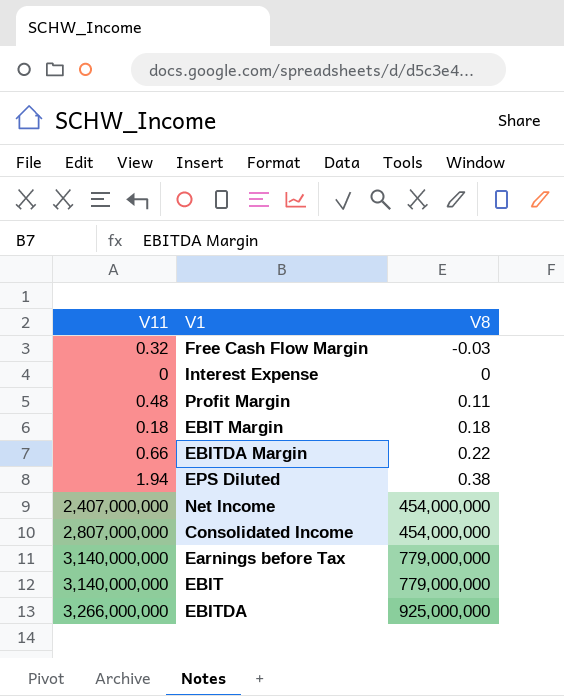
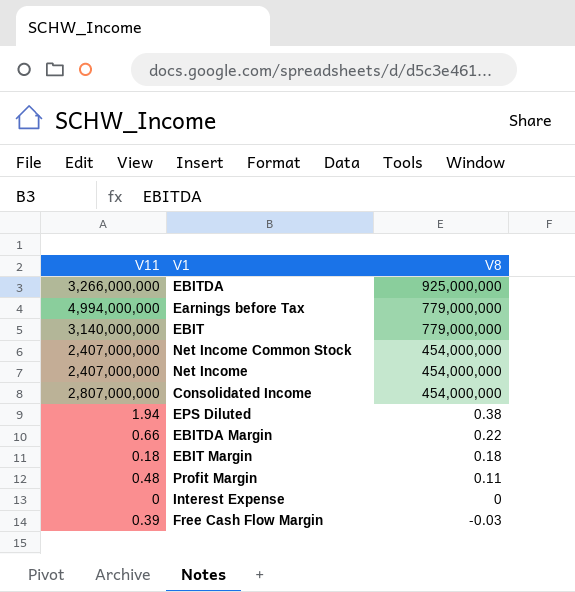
row order: V8 ascending -> V8 descending
Earnings before Tax | V11: 3,140,000,000 -> 4,994,000,000
row Net Income Common Stock: none -> 2,407,000,000 | 454,000,000
Free Cash Flow Margin | V11: 0.32 -> 0.39

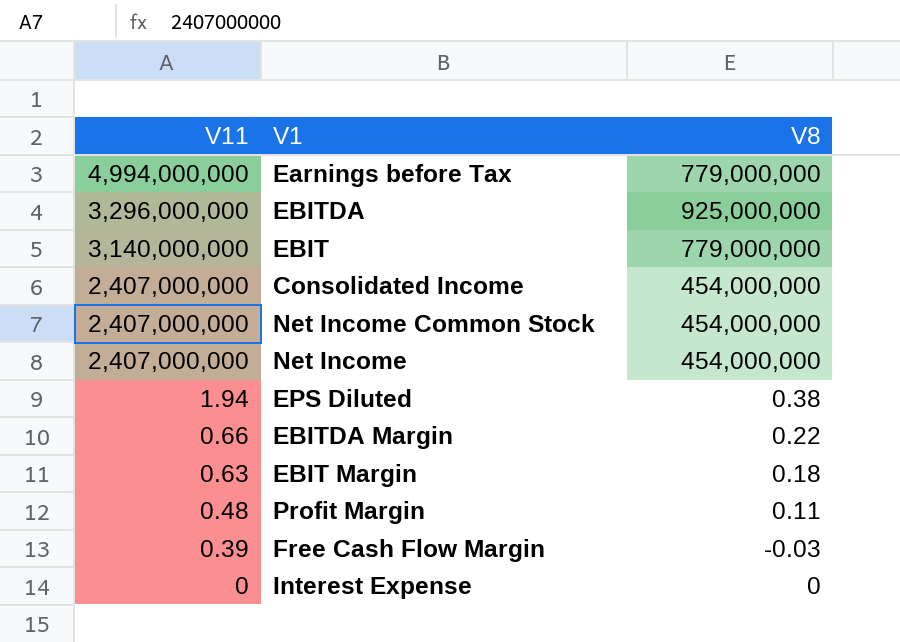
row order: V8 descending -> V11 descending
EBITDA | V11: 3,266,000,000 -> 3,296,000,000
Consolidated Income | V11: 2,807,000,000 -> 2,407,000,000
EBIT Margin | V11: 0.18 -> 0.63

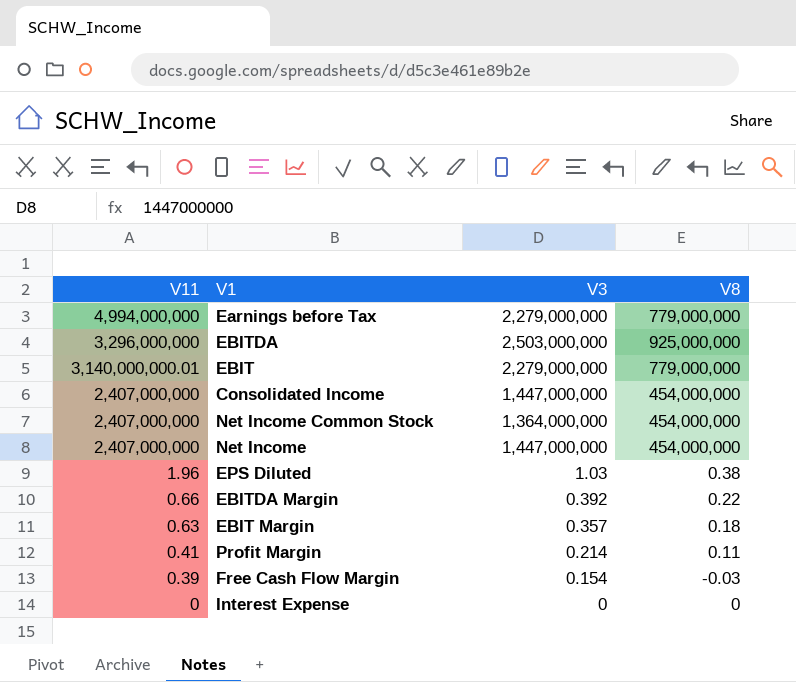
column V3 | position: none -> 3
EBIT | V11: 3,140,000,000 -> 3,140,000,000.01
EPS Diluted | V11: 1.94 -> 1.96
Profit Margin | V11: 0.48 -> 0.41

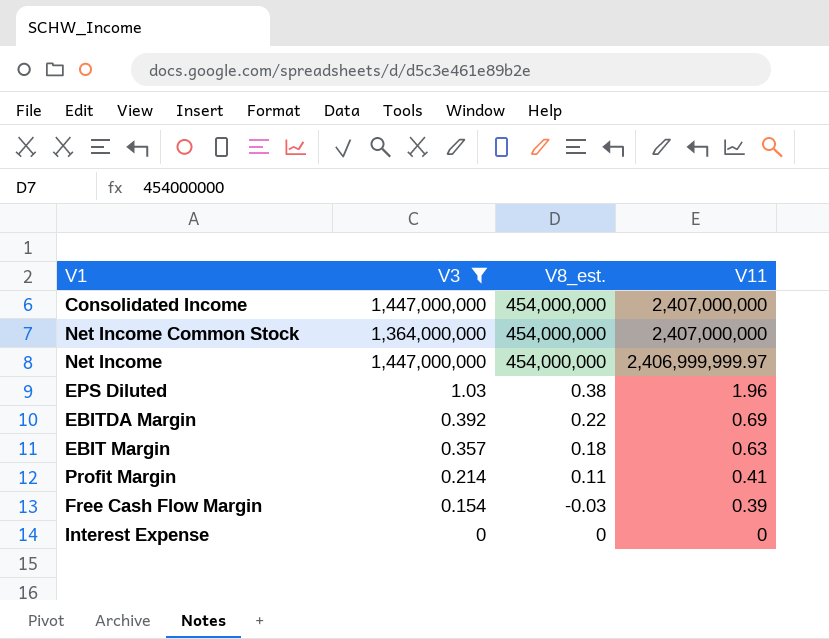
filter: none -> V3 <= 1,447,000,000
column name: V8 -> V8_est.
column V11 | position: 1 -> 4
Net Income | V11: 2,407,000,000 -> 2,406,999,999.97
EBITDA Margin | V11: 0.66 -> 0.69

